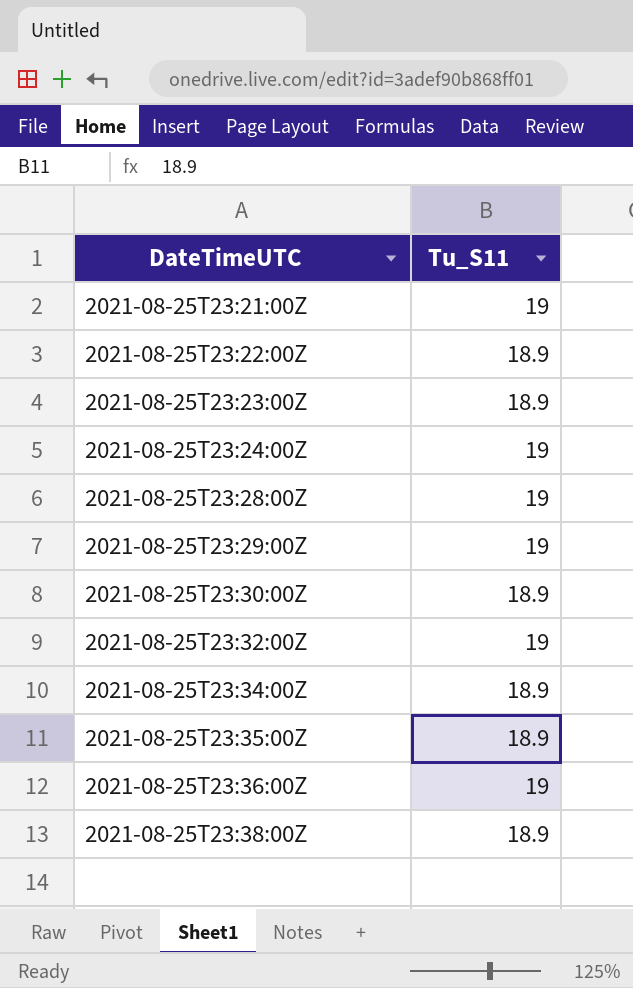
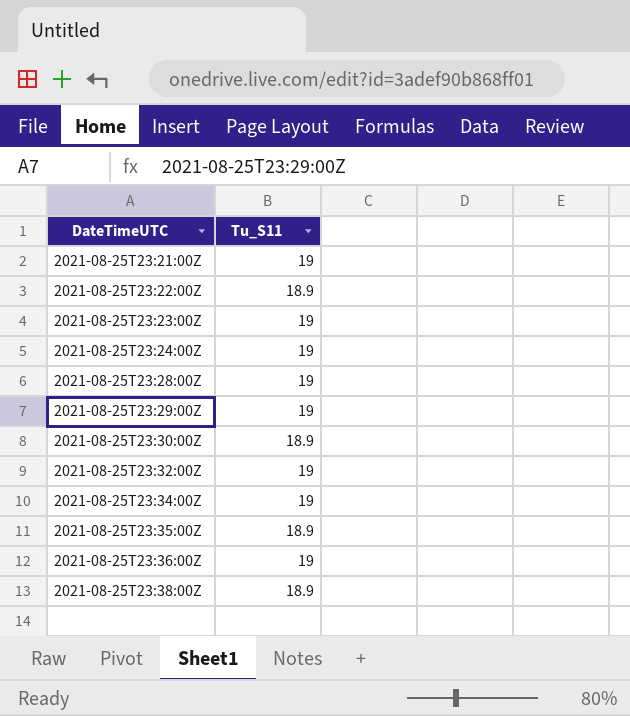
2021-08-25T23:23:00Z | Tu_S11: 18.9 -> 19
2021-08-25T23:34:00Z | Tu_S11: 18.9 -> 19

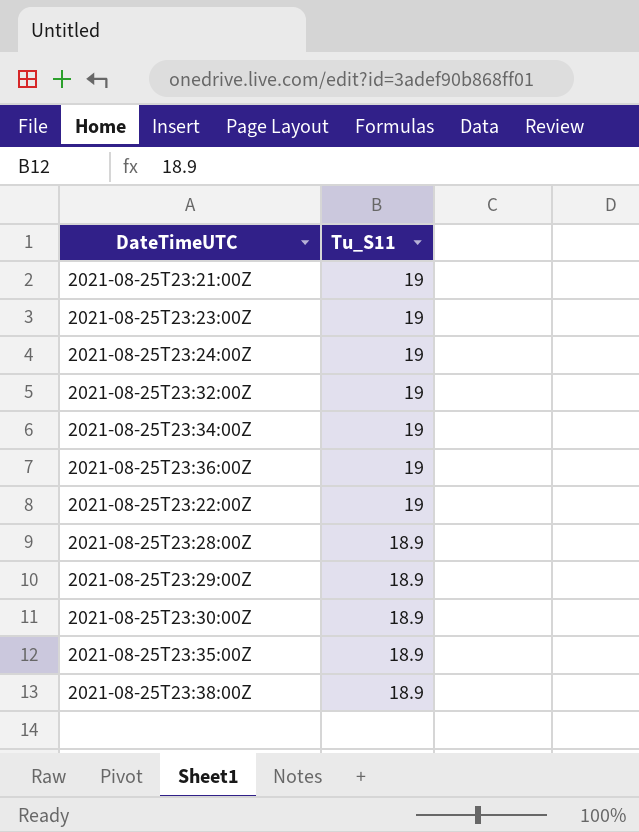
row order: DateTimeUTC ascending -> Tu_S11 descending
2021-08-25T23:22:00Z | Tu_S11: 18.9 -> 19
2021-08-25T23:28:00Z | Tu_S11: 19 -> 18.9
2021-08-25T23:29:00Z | Tu_S11: 19 -> 18.9

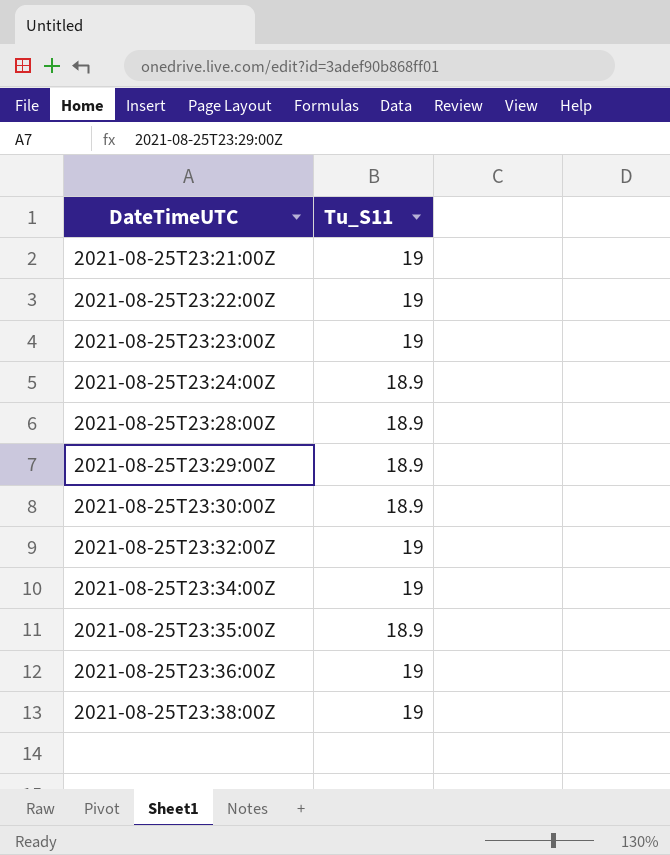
row order: Tu_S11 descending -> DateTimeUTC ascending
2021-08-25T23:24:00Z | Tu_S11: 19 -> 18.9
2021-08-25T23:38:00Z | Tu_S11: 18.9 -> 19

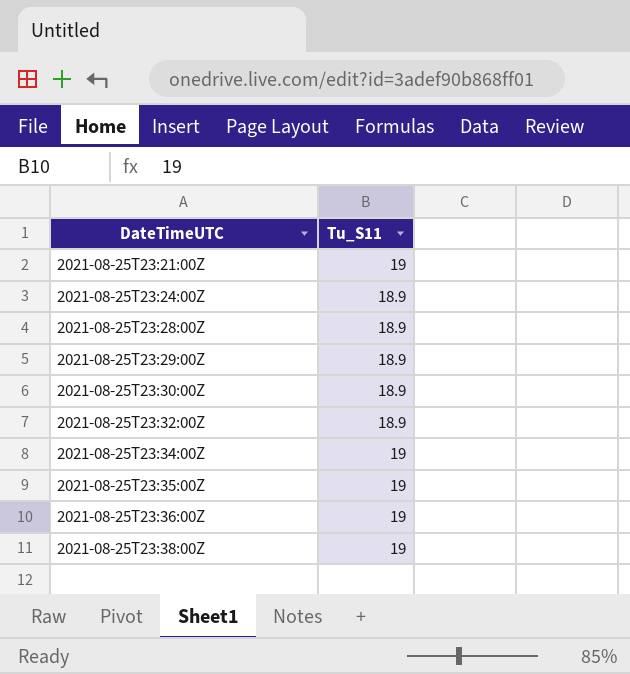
row 2021-08-25T23:22:00Z: 19 -> none
row 2021-08-25T23:23:00Z: 19 -> none
2021-08-25T23:32:00Z | Tu_S11: 19 -> 18.9
2021-08-25T23:35:00Z | Tu_S11: 18.9 -> 19

